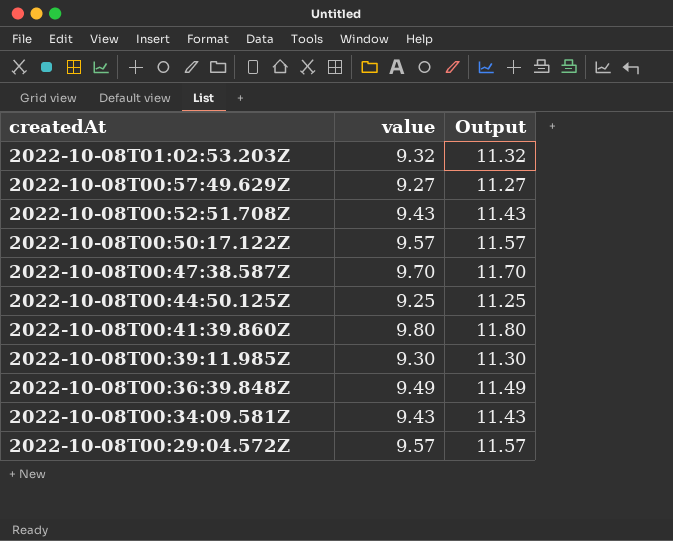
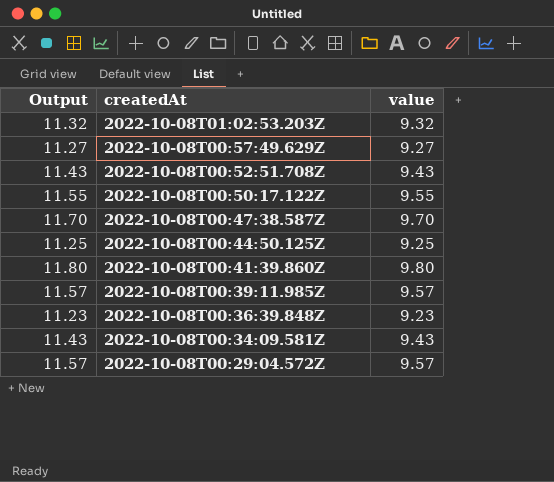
column Output | position: 3 -> 1
2022-10-08T00:50:17.122Z | Output: 11.57 -> 11.55
2022-10-08T00:50:17.122Z | value: 9.57 -> 9.55
2022-10-08T00:39:11.985Z | Output: 11.30 -> 11.57
2022-10-08T00:39:11.985Z | value: 9.30 -> 9.57
2022-10-08T00:36:39.848Z | Output: 11.49 -> 11.23
2022-10-08T00:36:39.848Z | value: 9.49 -> 9.23

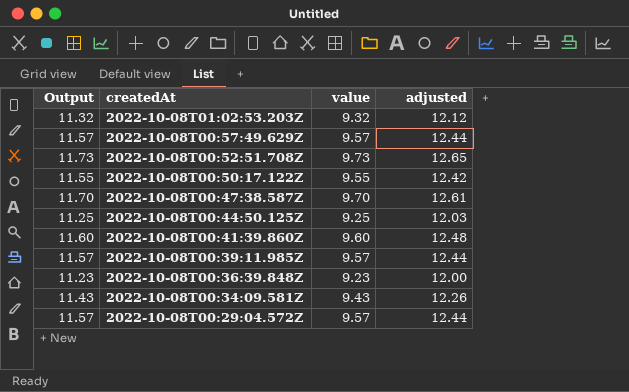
column adjusted | formula: none -> [value] * 1.3
2022-10-08T00:57:49.629Z | Output: 11.27 -> 11.57
2022-10-08T00:57:49.629Z | value: 9.27 -> 9.57
2022-10-08T00:52:51.708Z | Output: 11.43 -> 11.73
2022-10-08T00:52:51.708Z | value: 9.43 -> 9.73
2022-10-08T00:41:39.860Z | Output: 11.80 -> 11.60
2022-10-08T00:41:39.860Z | value: 9.80 -> 9.60

